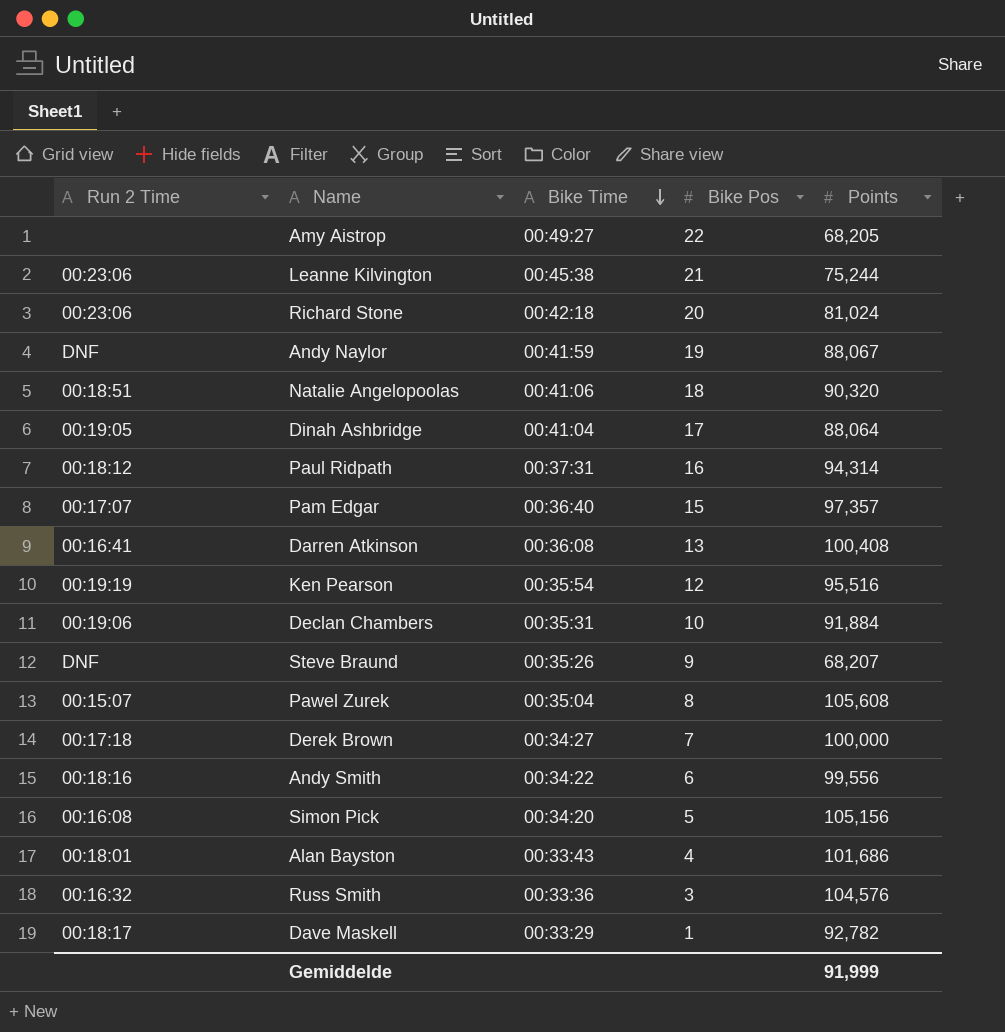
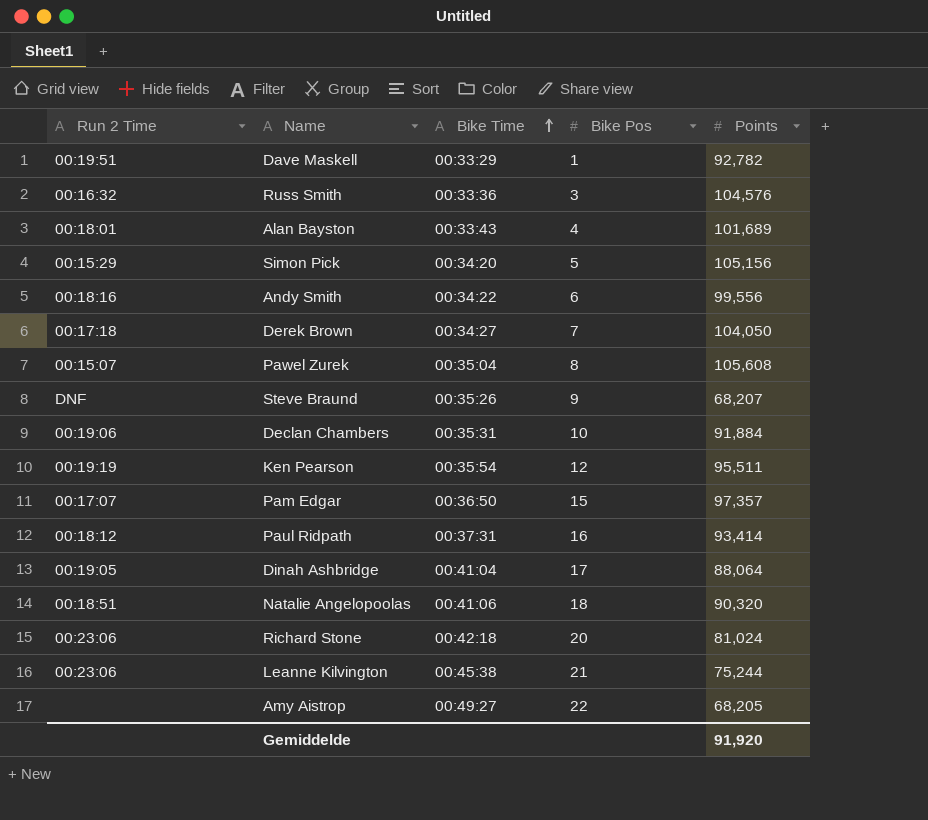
row order: Bike Time descending -> Bike Time ascending
row Andy Naylor: DNF | 00:41:59 | 19 | 88,067 -> none
row Darren Atkinson: 00:16:41 | 00:36:08 | 13 | 100,408 -> none
Dave Maskell | Run 2 Time: 00:18:17 -> 00:19:51
Alan Bayston | Points: 101,686 -> 101,689
Simon Pick | Run 2 Time: 00:16:08 -> 00:15:29
Derek Brown | Points: 100,000 -> 104,050
Ken Pearson | Points: 95,516 -> 95,511
Pam Edgar | Bike Time: 00:36:40 -> 00:36:50
Paul Ridpath | Points: 94,314 -> 93,414
Gemiddelde | Points: 91,999 -> 91,920

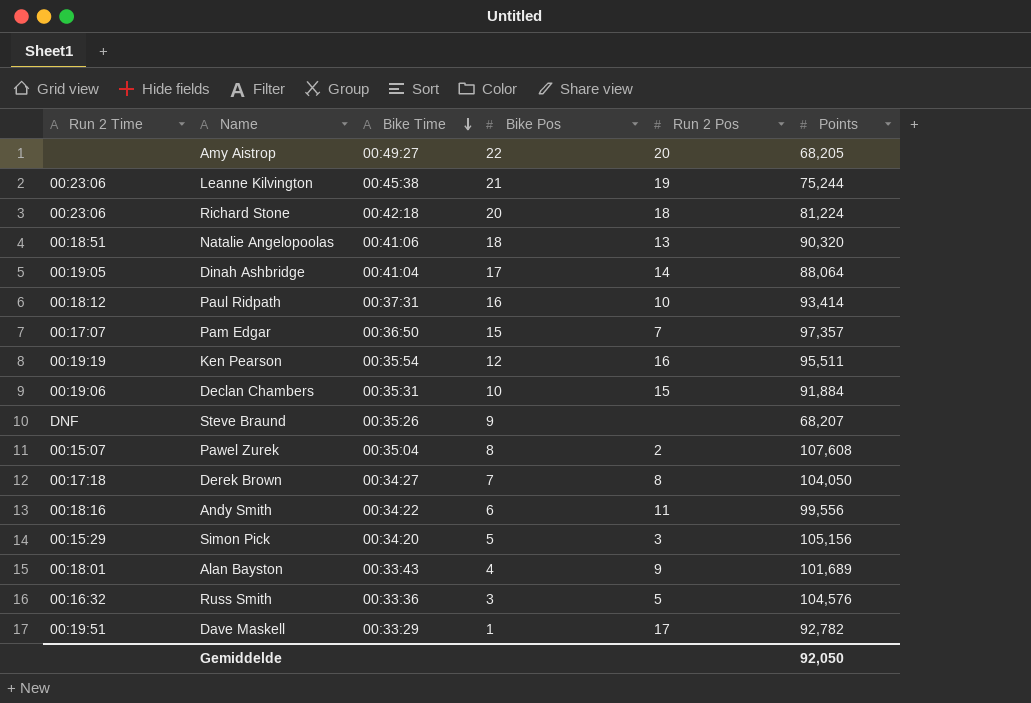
row order: Bike Time ascending -> Bike Time descending
column Run 2 Pos | position: none -> 5
Richard Stone | Points: 81,024 -> 81,224
Pawel Zurek | Points: 105,608 -> 107,608
Gemiddelde | Points: 91,920 -> 92,050

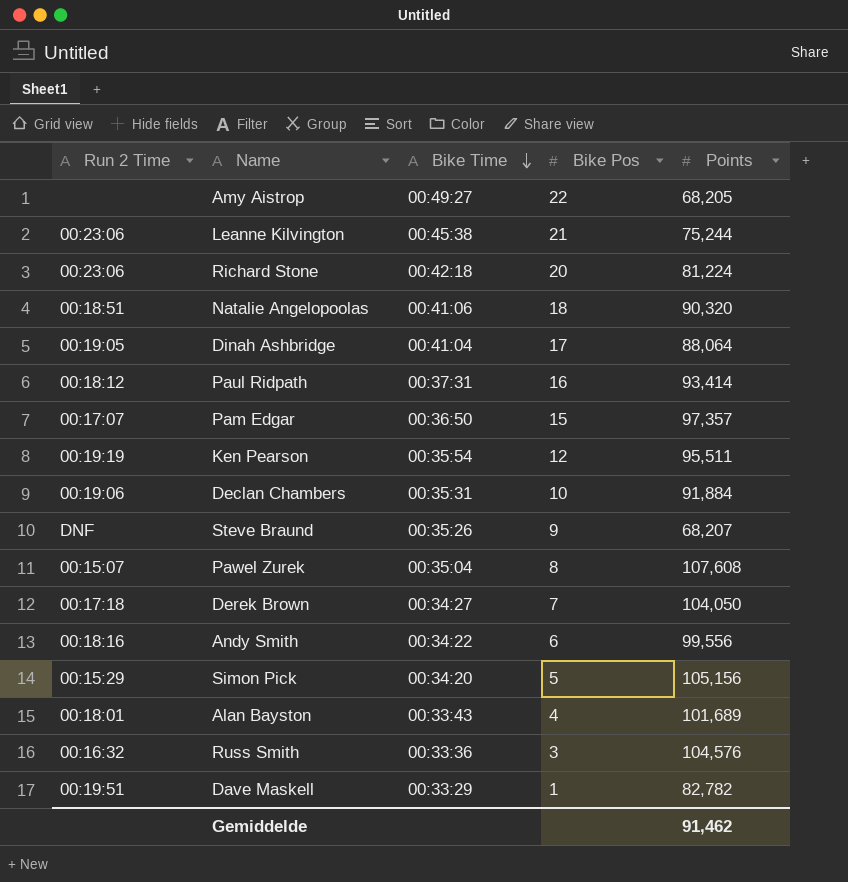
column Run 2 Pos | position: 5 -> none
Dave Maskell | Points: 92,782 -> 82,782
Gemiddelde | Points: 92,050 -> 91,462

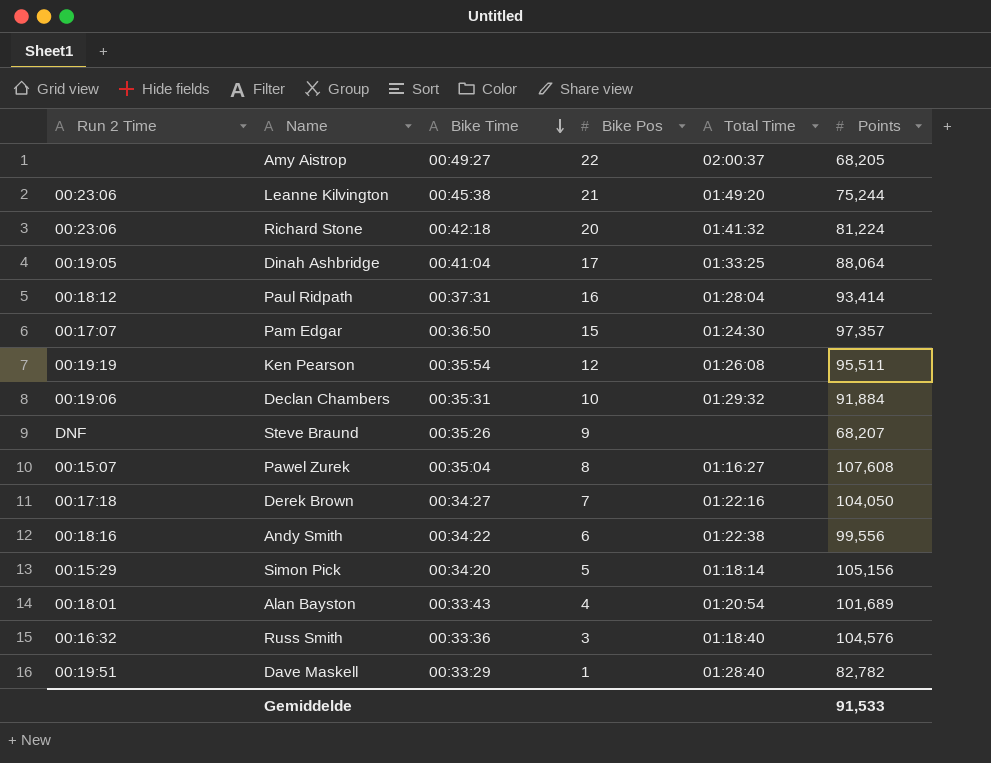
column Total Time | position: none -> 5
row Natalie Angelopoolas: 00:18:51 | 00:41:06 | 18 | 90,320 -> none
Gemiddelde | Points: 91,462 -> 91,533

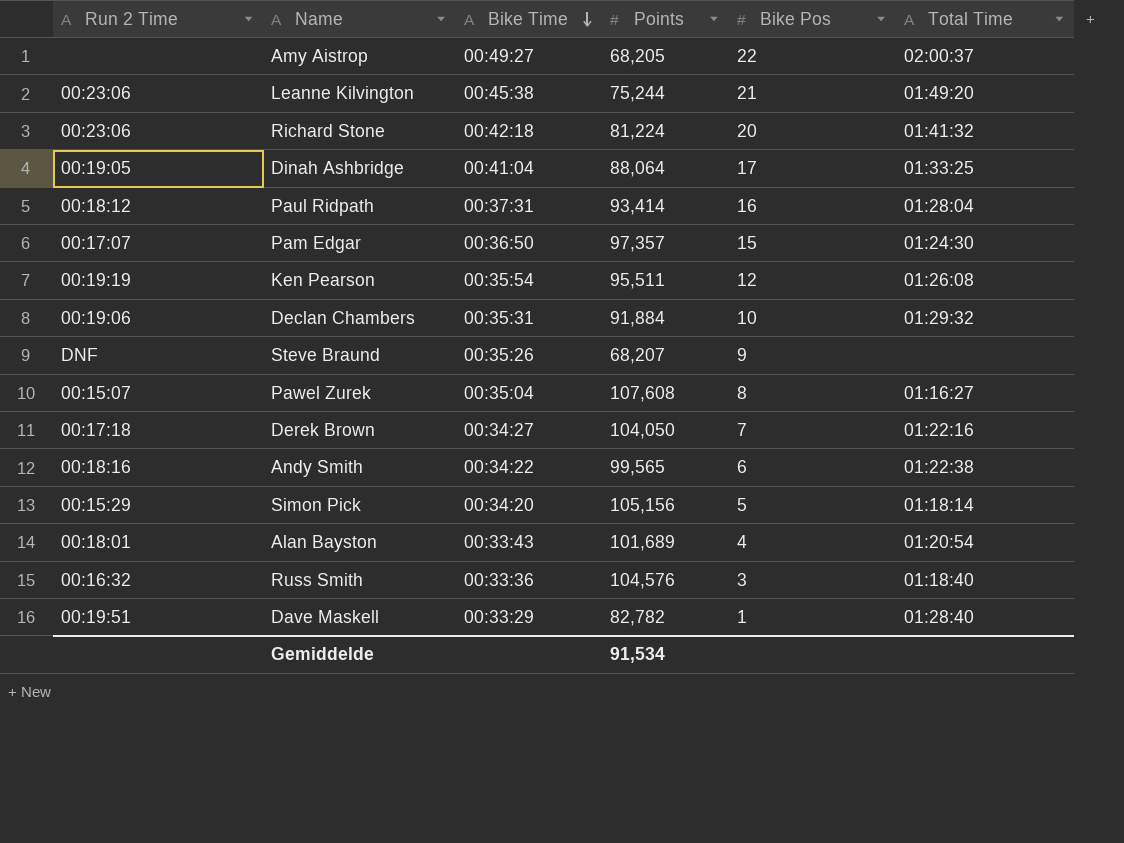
column Points | position: 6 -> 4
Andy Smith | Points: 99,556 -> 99,565
Gemiddelde | Points: 91,533 -> 91,534

